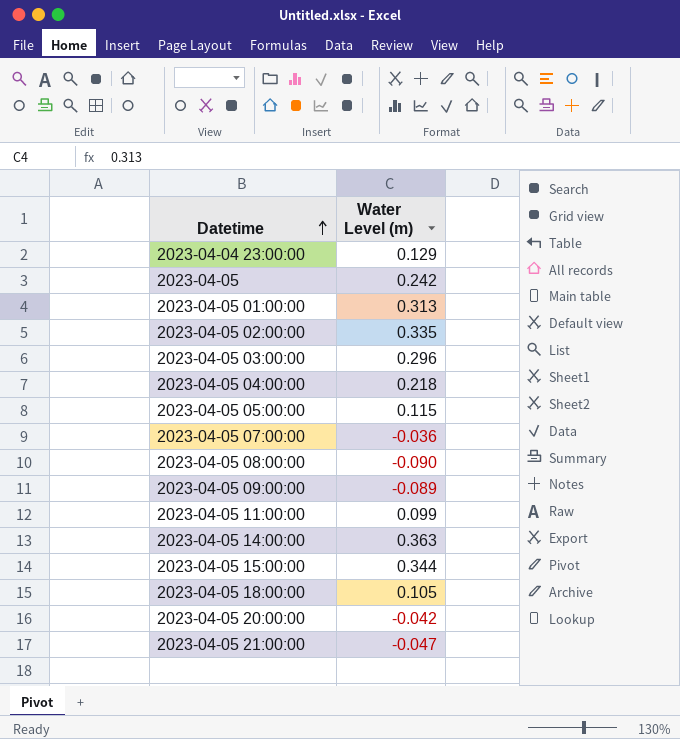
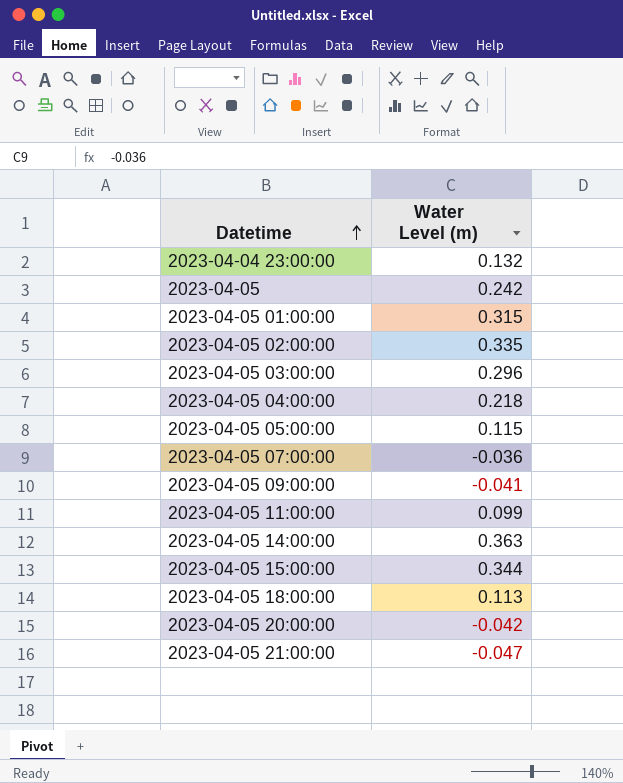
row 2023-04-05 08:00:00: -0.090 -> none
2023-04-04 23:00:00 | Water Level (m): 0.129 -> 0.132
2023-04-05 01:00:00 | Water Level (m): 0.313 -> 0.315
2023-04-05 09:00:00 | Water Level (m): -0.089 -> -0.041
2023-04-05 18:00:00 | Water Level (m): 0.105 -> 0.113

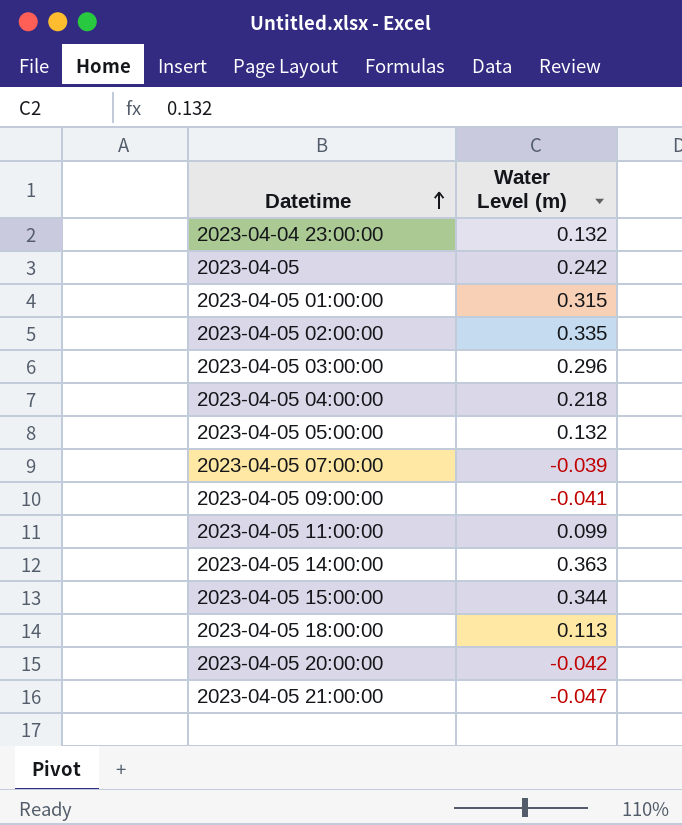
2023-04-05 05:00:00 | Water Level (m): 0.115 -> 0.132
2023-04-05 07:00:00 | Water Level (m): -0.036 -> -0.039

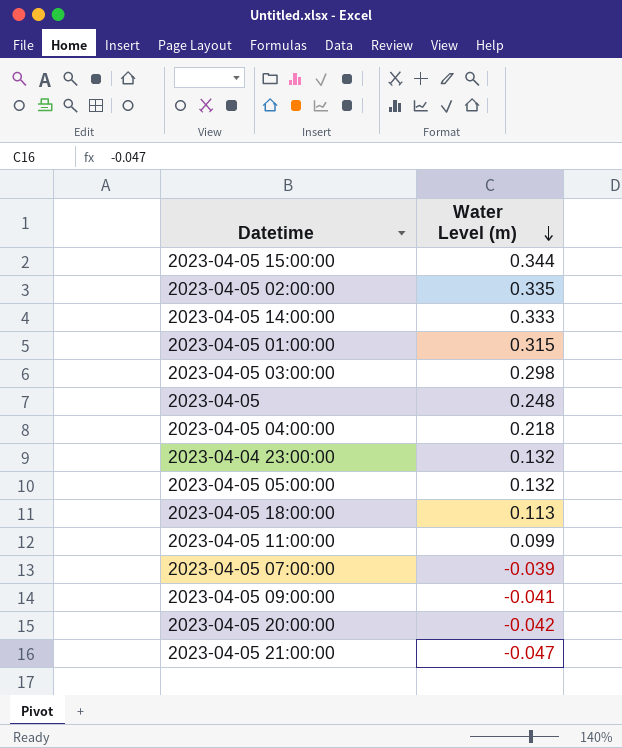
row order: Datetime ascending -> Water Level (m) descending
2023-04-05 14:00:00 | Water Level (m): 0.363 -> 0.333
2023-04-05 03:00:00 | Water Level (m): 0.296 -> 0.298
2023-04-05 | Water Level (m): 0.242 -> 0.248

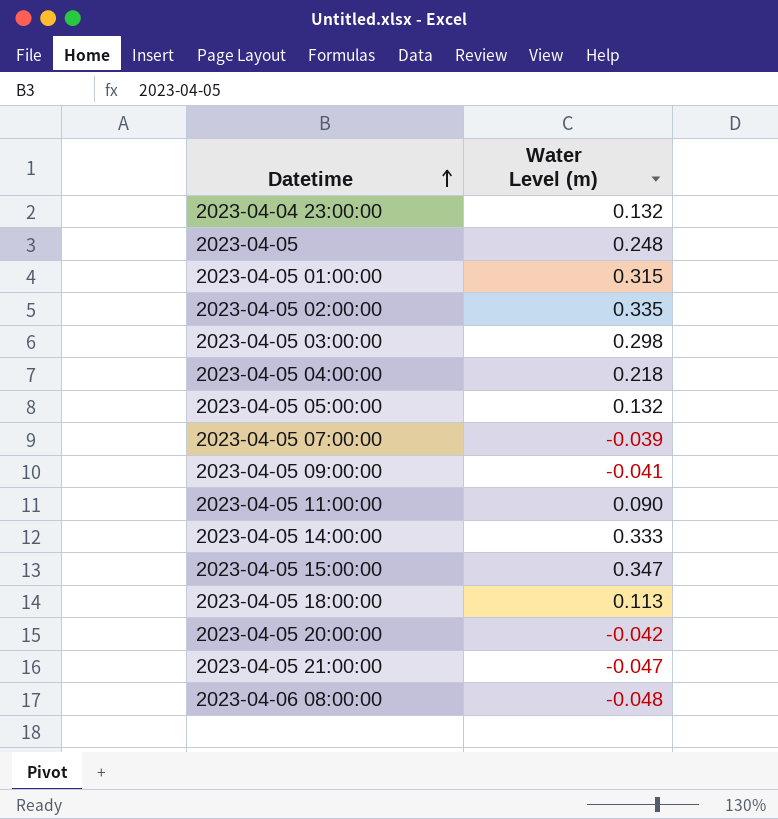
row order: Water Level (m) descending -> Datetime ascending
2023-04-05 11:00:00 | Water Level (m): 0.099 -> 0.090
2023-04-05 15:00:00 | Water Level (m): 0.344 -> 0.347
row 2023-04-06 08:00:00: none -> -0.048

